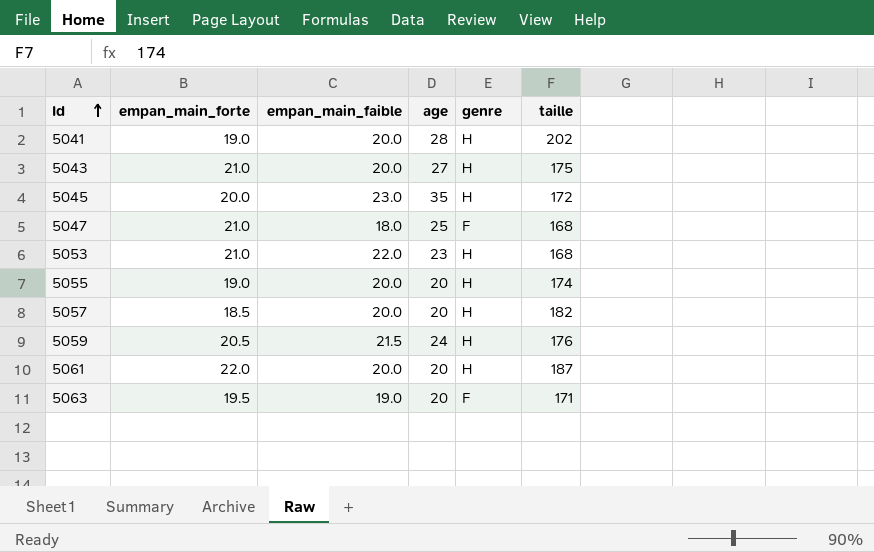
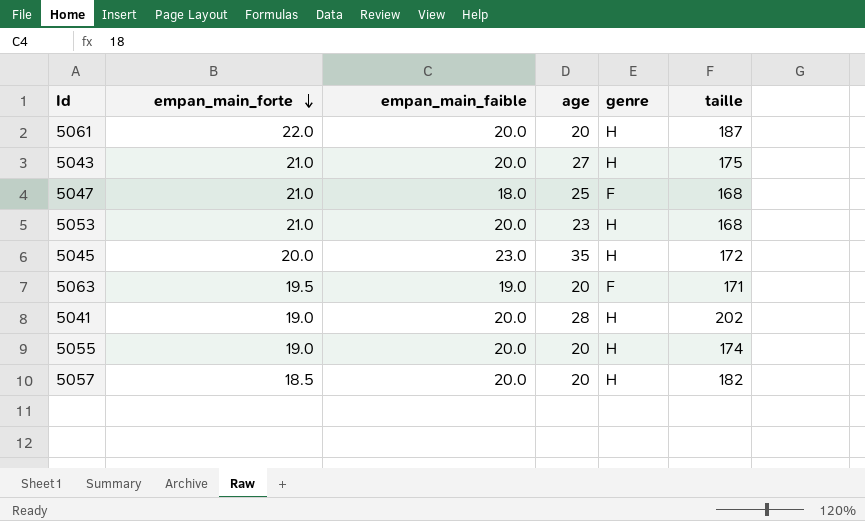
row order: Id ascending -> empan_main_forte descending
row 5059: 20.5 | 21.5 | 24 | H | 176 -> none
5053 | empan_main_faible: 22.0 -> 20.0

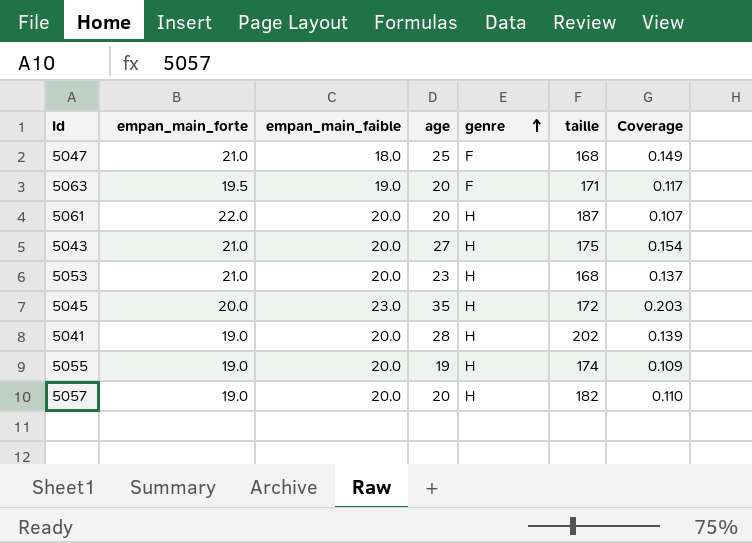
row order: empan_main_forte descending -> genre ascending
column Coverage | formula: none -> [age] / [taille]
5055 | age: 20 -> 19
5057 | empan_main_forte: 18.5 -> 19.0

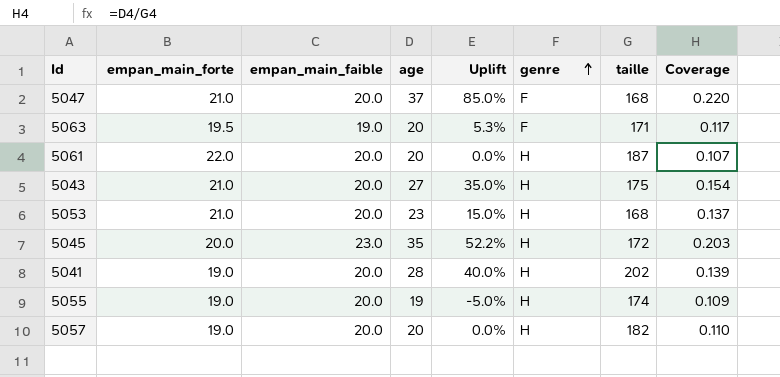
column Uplift | formula: none -> ([age] - [empan_main_faible]) / [empan_main_faible]
5047 | empan_main_faible: 18.0 -> 20.0
5047 | age: 25 -> 37
5047 | Coverage: 0.149 -> 0.220

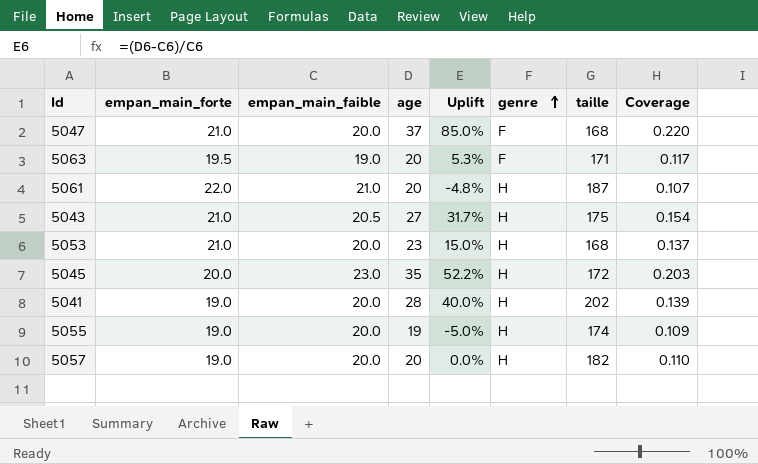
5061 | empan_main_faible: 20.0 -> 21.0
5061 | Uplift: 0.0% -> -4.8%
5043 | empan_main_faible: 20.0 -> 20.5
5043 | Uplift: 35.0% -> 31.7%

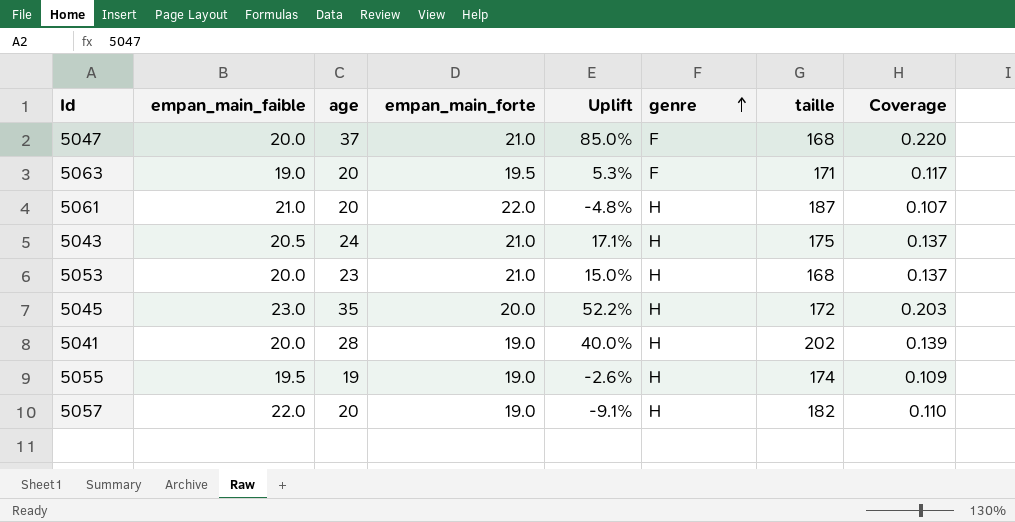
column empan_main_forte | position: 2 -> 4
5043 | age: 27 -> 24
5043 | Uplift: 31.7% -> 17.1%
5043 | Coverage: 0.154 -> 0.137
5055 | empan_main_faible: 20.0 -> 19.5
5055 | Uplift: -5.0% -> -2.6%
5057 | empan_main_faible: 20.0 -> 22.0
5057 | Uplift: 0.0% -> -9.1%

